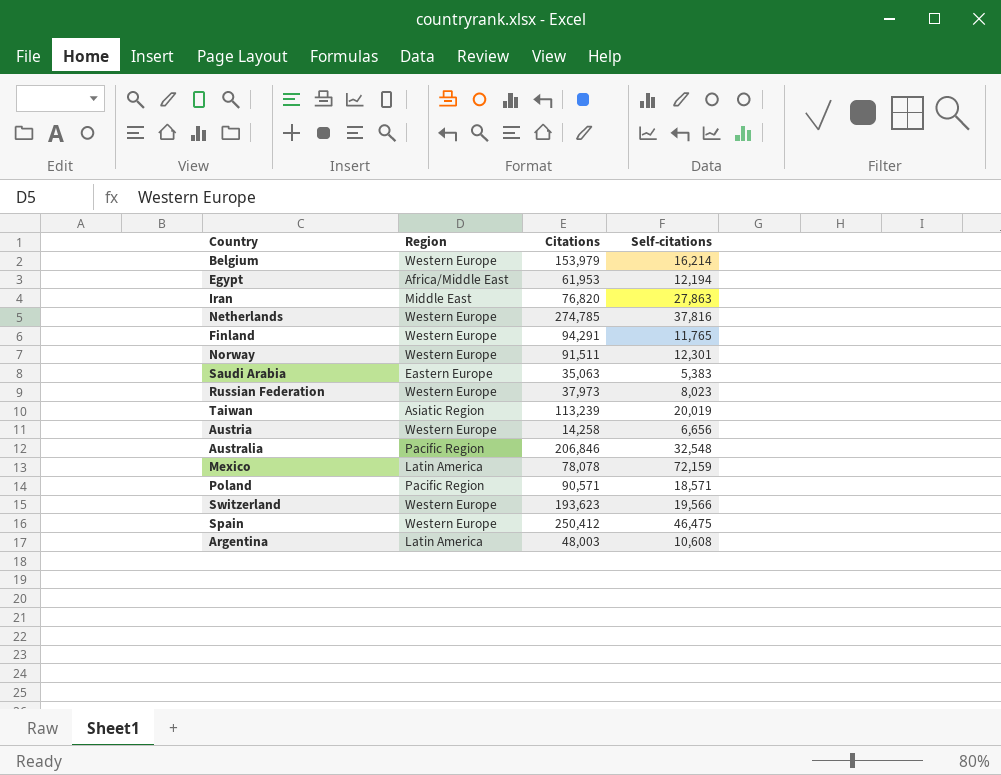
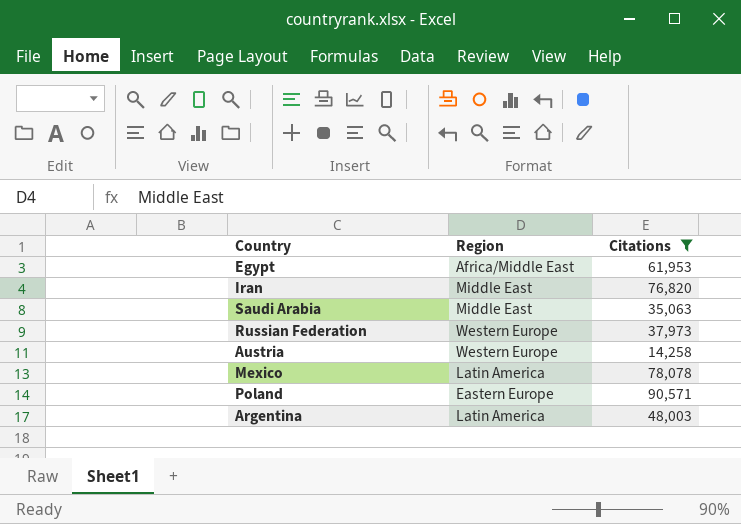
filter: none -> Citations <= 90,571
column Self-citations | position: 4 -> none
Saudi Arabia | Region: Eastern Europe -> Middle East
Poland | Region: Pacific Region -> Eastern Europe

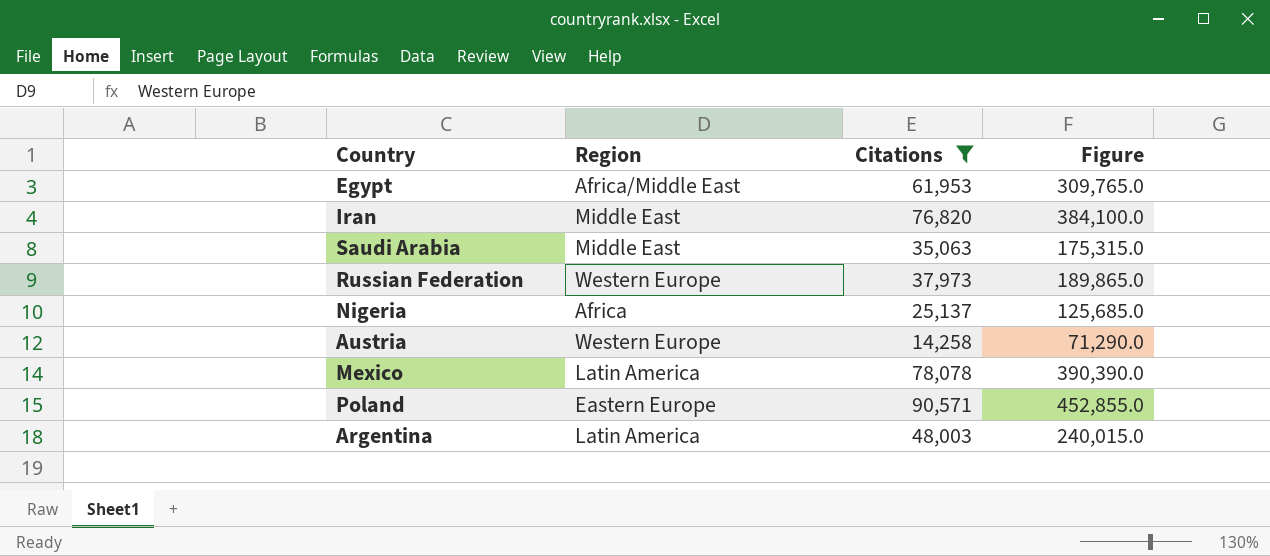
column Figure | formula: none -> [Citations] * 5
row Nigeria: none -> Africa | 25,137 | 125,685.0

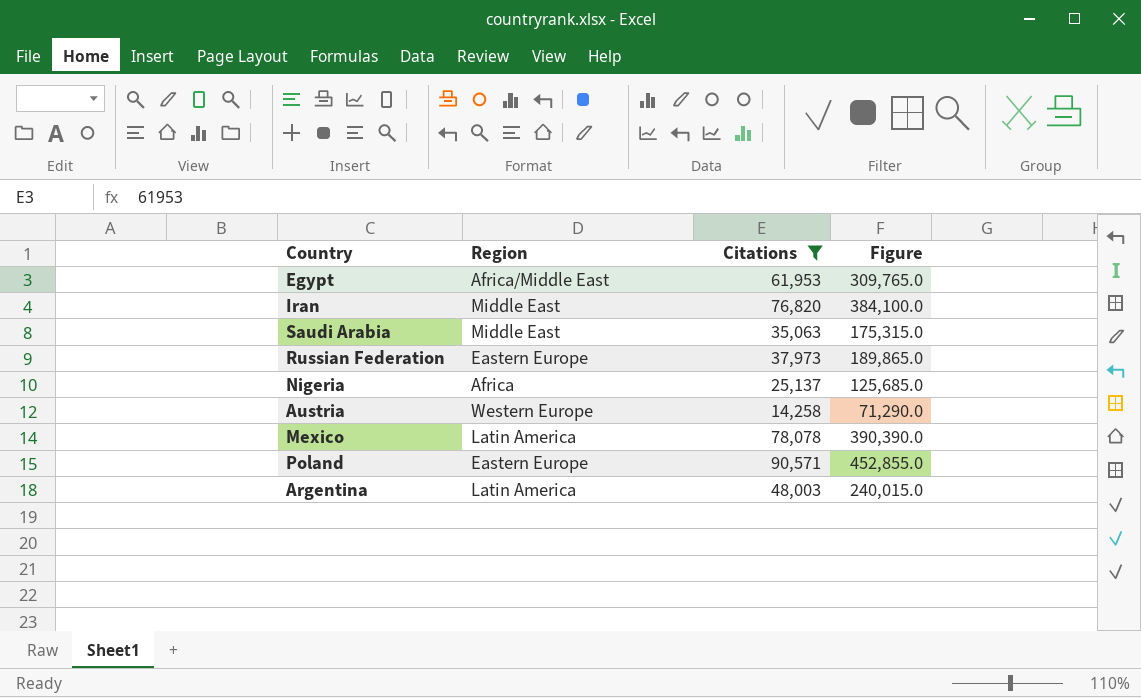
Russian Federation | Region: Western Europe -> Eastern Europe

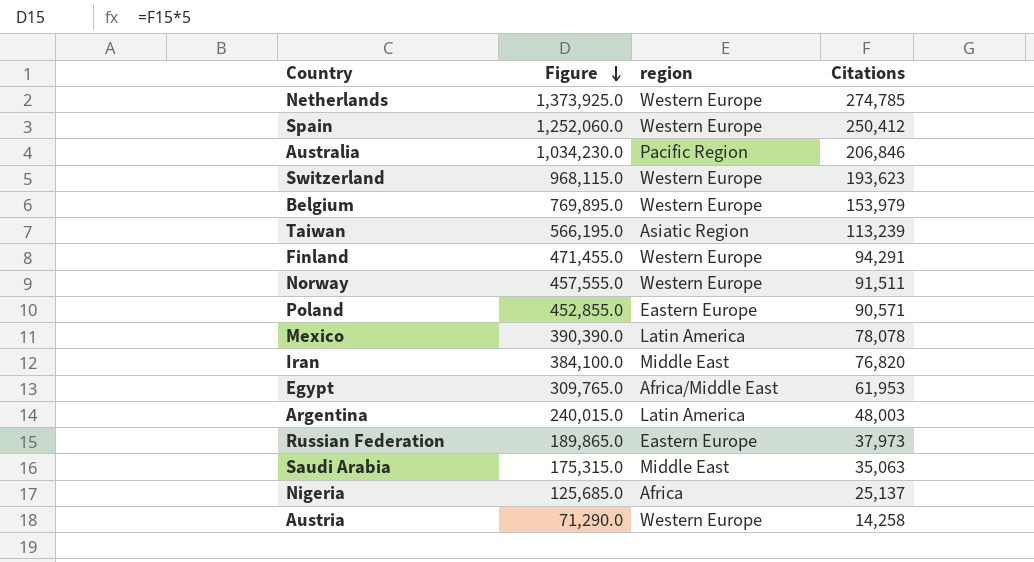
filter: Citations <= 90,571 -> none
row order: none -> Figure descending
column Figure | position: 4 -> 2
column name: Region -> region

